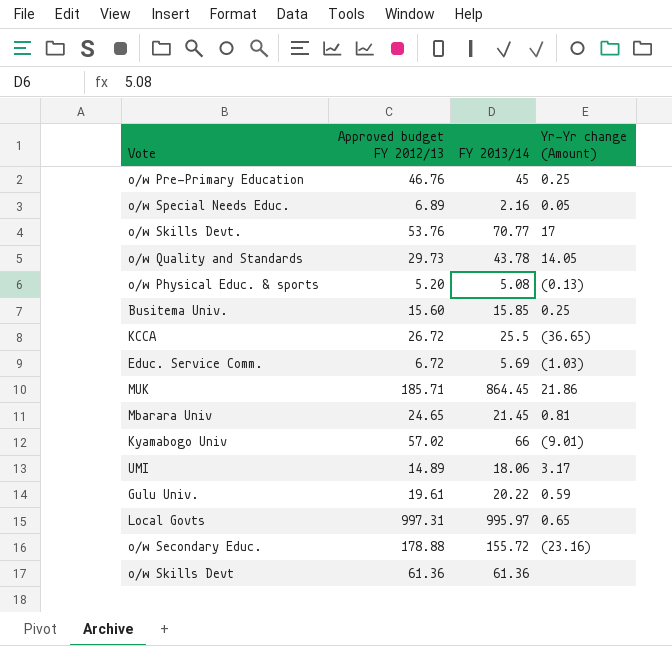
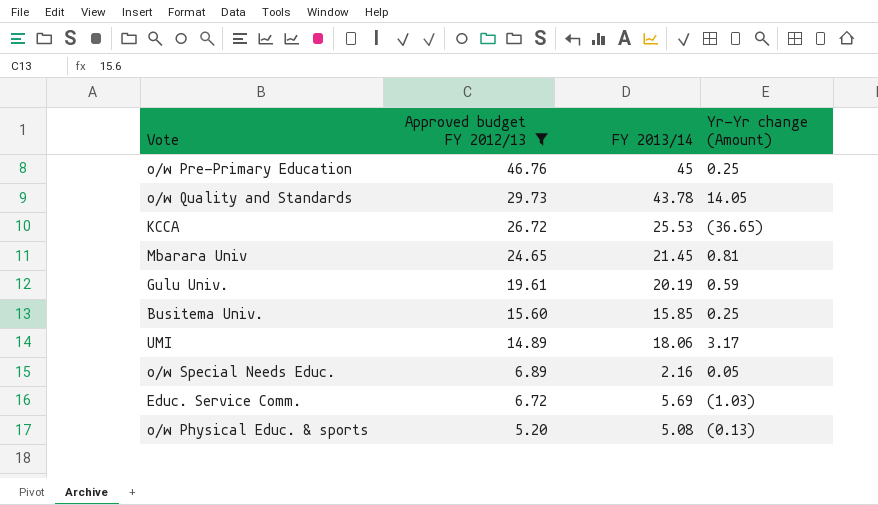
filter: none -> Approved budget FY 2012/13 <= 46.76
row order: none -> Approved budget FY 2012/13 descending
KCCA | FY 2013/14: 25.5 -> 25.53
Gulu Univ. | FY 2013/14: 20.22 -> 20.19

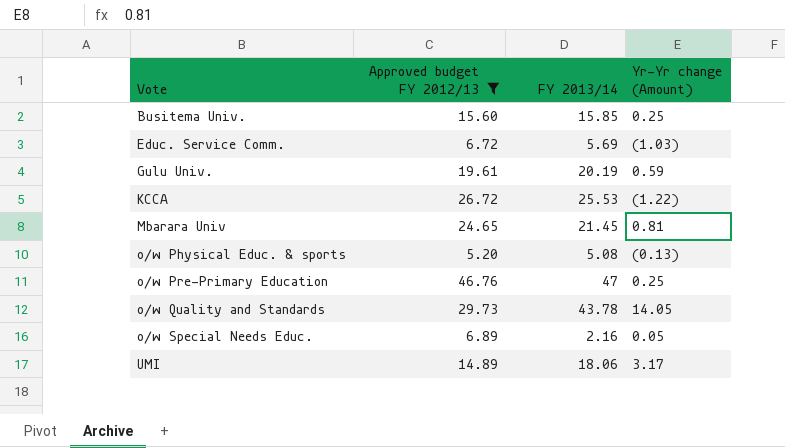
row order: Approved budget FY 2012/13 descending -> Vote ascending
KCCA | Yr-Yr change (Amount): (36.65) -> (1.22)
o/w Pre-Primary Education | FY 2013/14: 45 -> 47

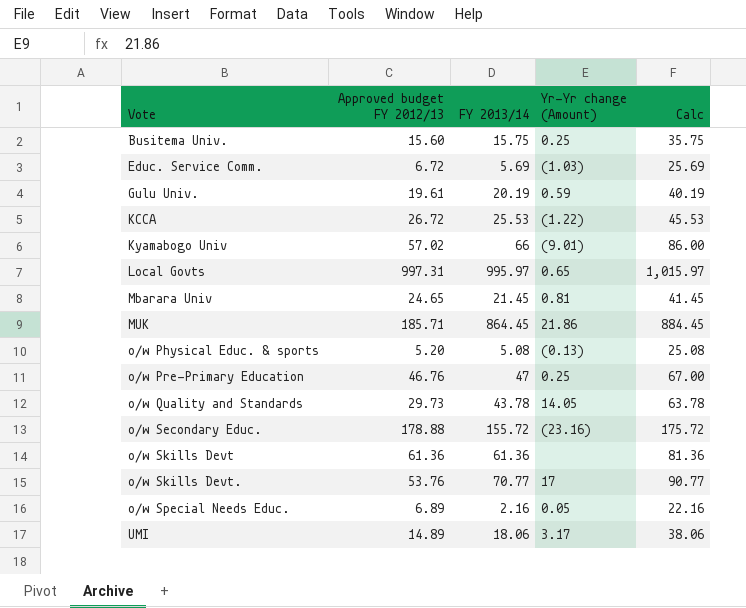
filter: Approved budget FY 2012/13 <= 46.76 -> none
column Calc | formula: none -> [FY 2013/14] + 20
Busitema Univ. | FY 2013/14: 15.85 -> 15.75

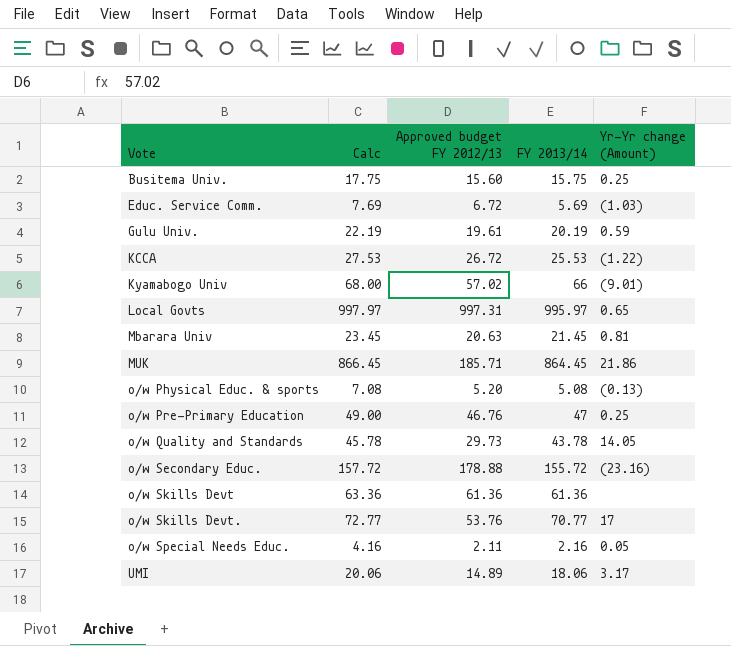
column Calc | formula: [FY 2013/14] + 20 -> [FY 2013/14] + 2
column Calc | position: 5 -> 2
Mbarara Univ | Approved budget FY 2012/13: 24.65 -> 20.63
o/w Special Needs Educ. | Approved budget FY 2012/13: 6.89 -> 2.11

